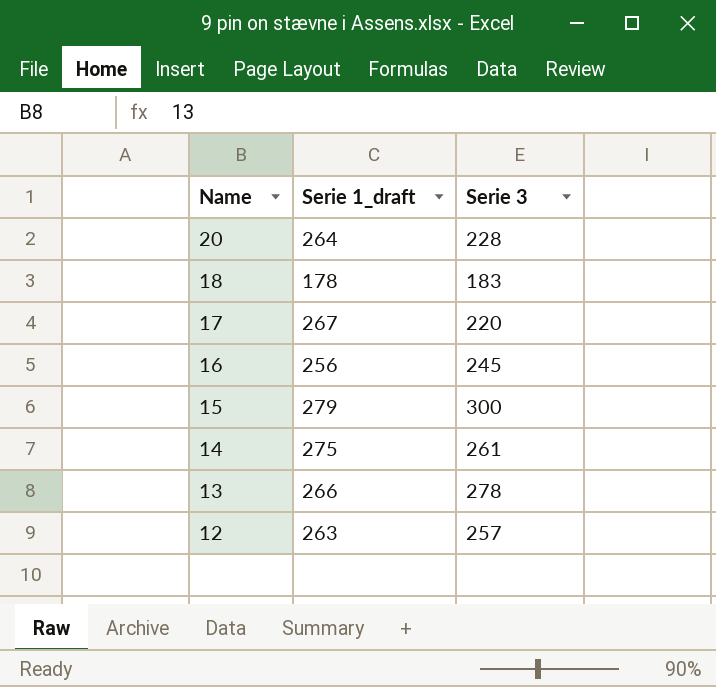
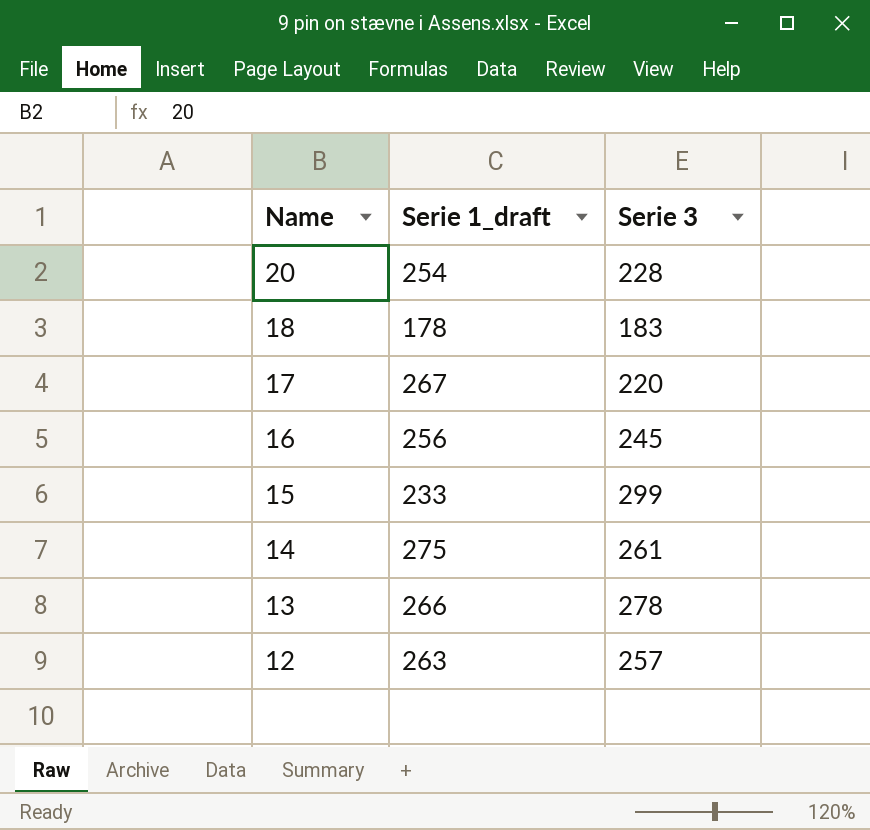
20 | Serie 1_draft: 264 -> 254
15 | Serie 1_draft: 279 -> 233
15 | Serie 3: 300 -> 299

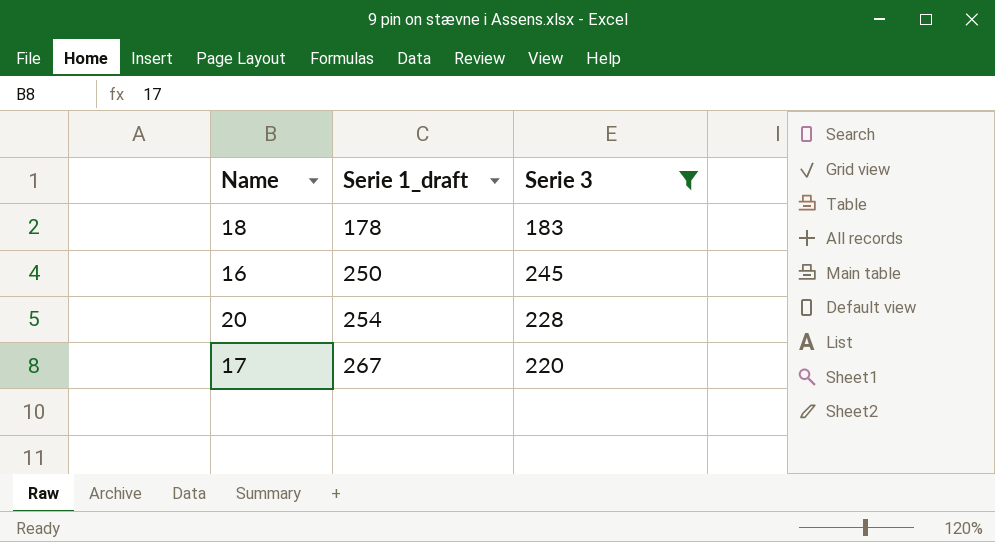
filter: none -> Serie 3 <= 245
row order: Name descending -> Serie 1_draft ascending
16 | Serie 1_draft: 256 -> 250

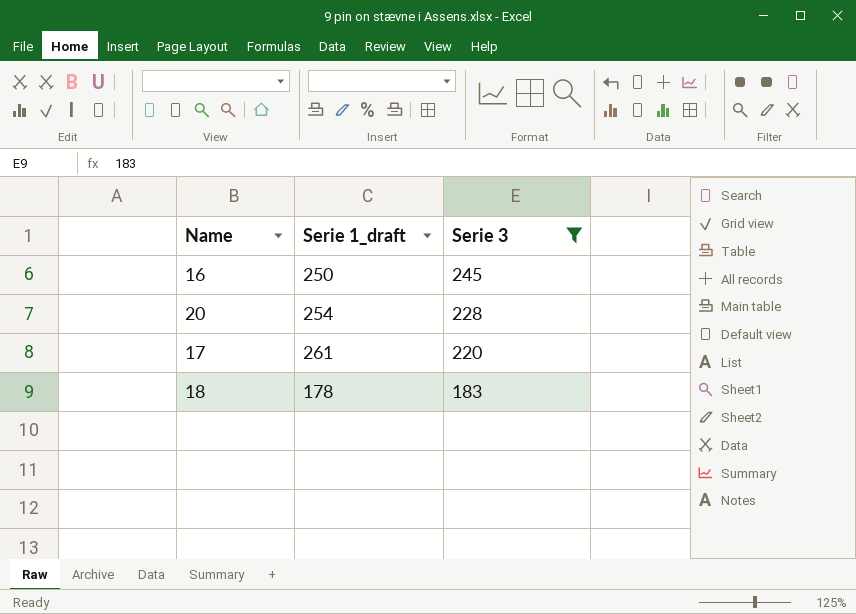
row order: Serie 1_draft ascending -> Serie 3 descending
17 | Serie 1_draft: 267 -> 261

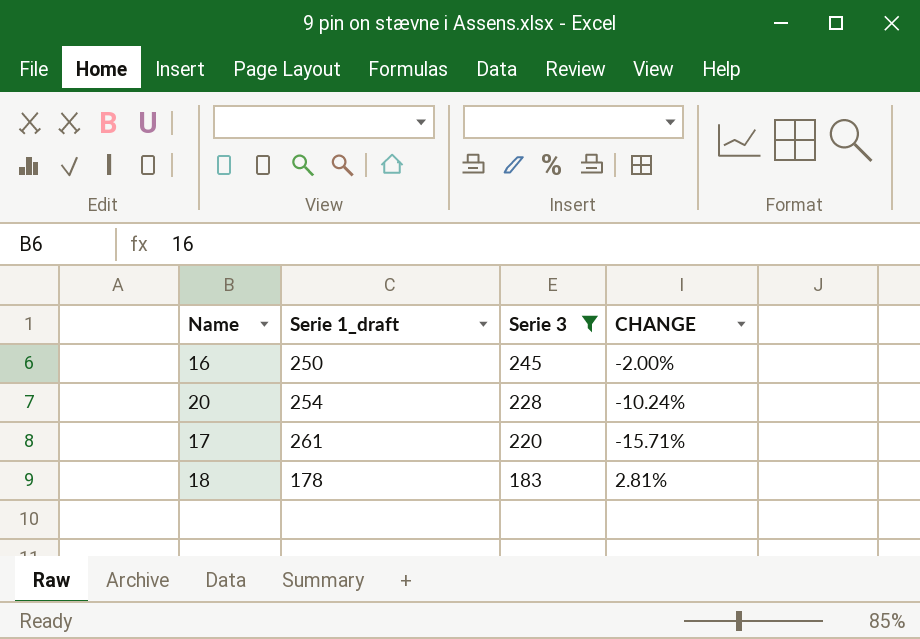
column CHANGE | formula: none -> ([Serie 3] - [Serie 1_draft]) / [Serie 1_draft]

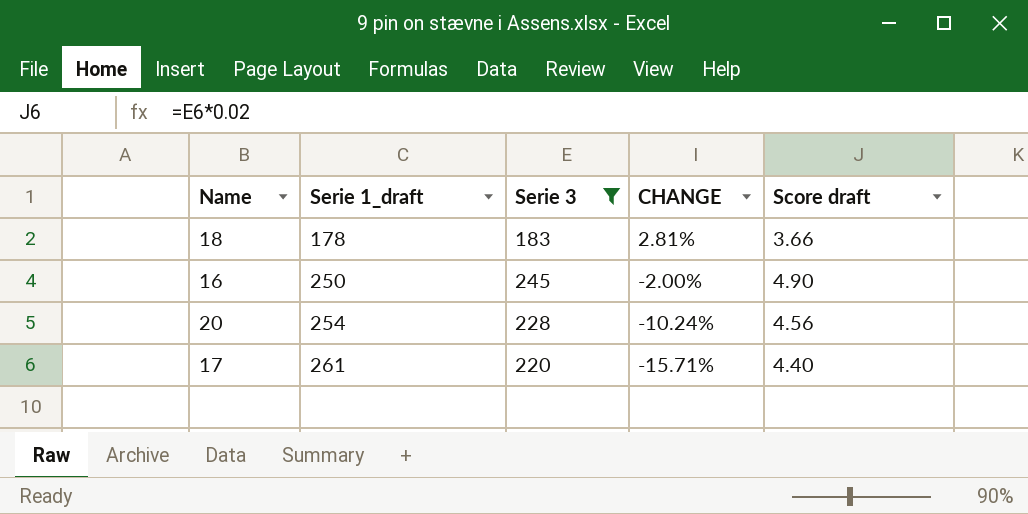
row order: Serie 3 descending -> Serie 1_draft ascending
column Score draft | formula: none -> [Serie 3] * 0.02

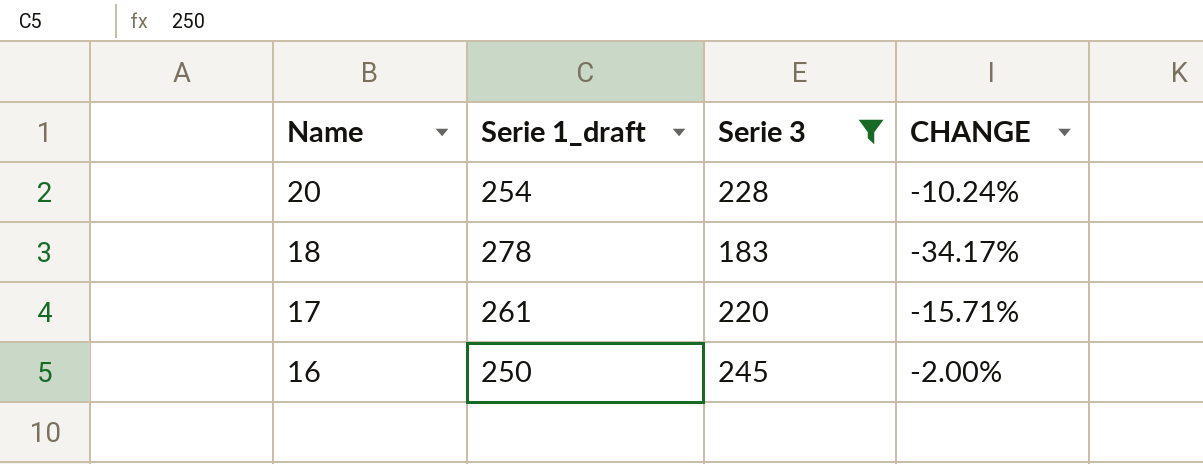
row order: Serie 1_draft ascending -> Name descending
column Score draft | formula: [Serie 3] * 0.02 -> none
18 | Serie 1_draft: 178 -> 278
18 | CHANGE: 2.81% -> -34.17%

